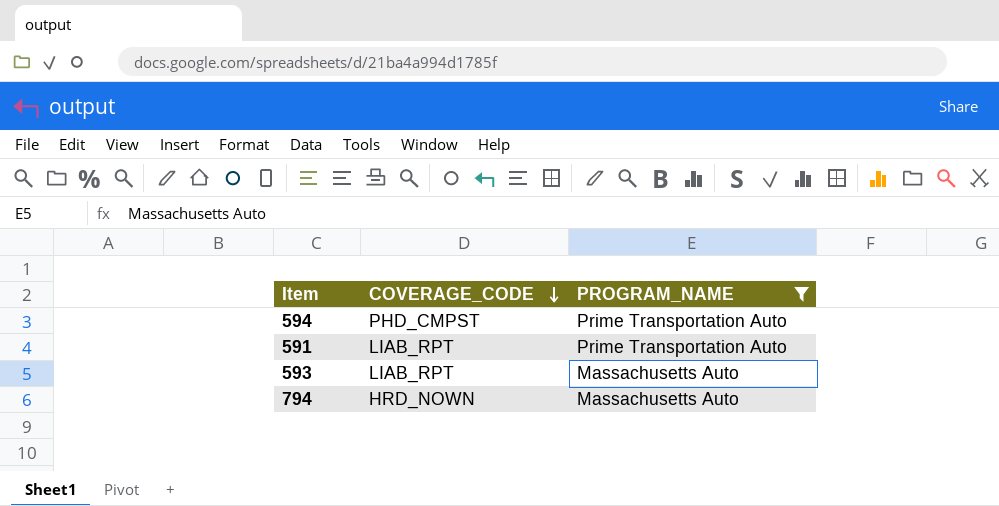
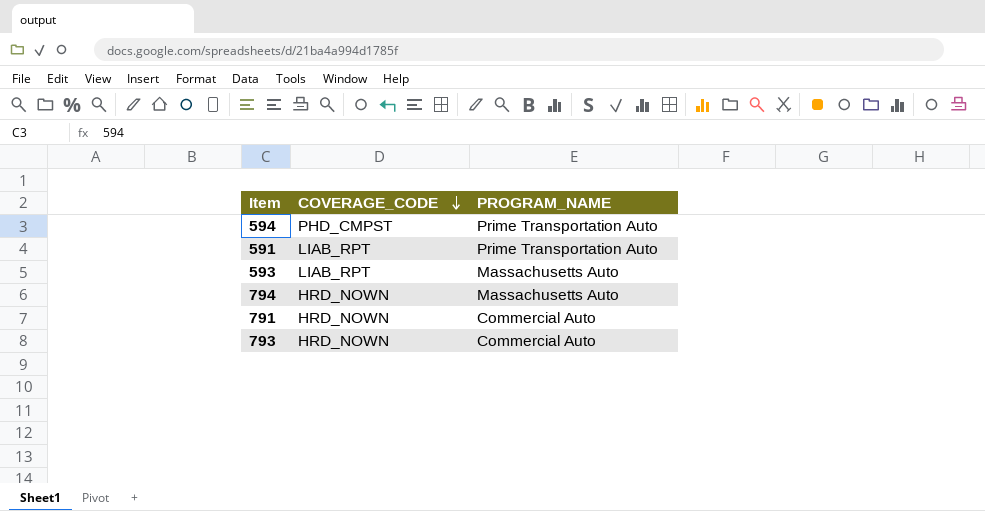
filter: PROGRAM_NAME != Commercial Auto -> none

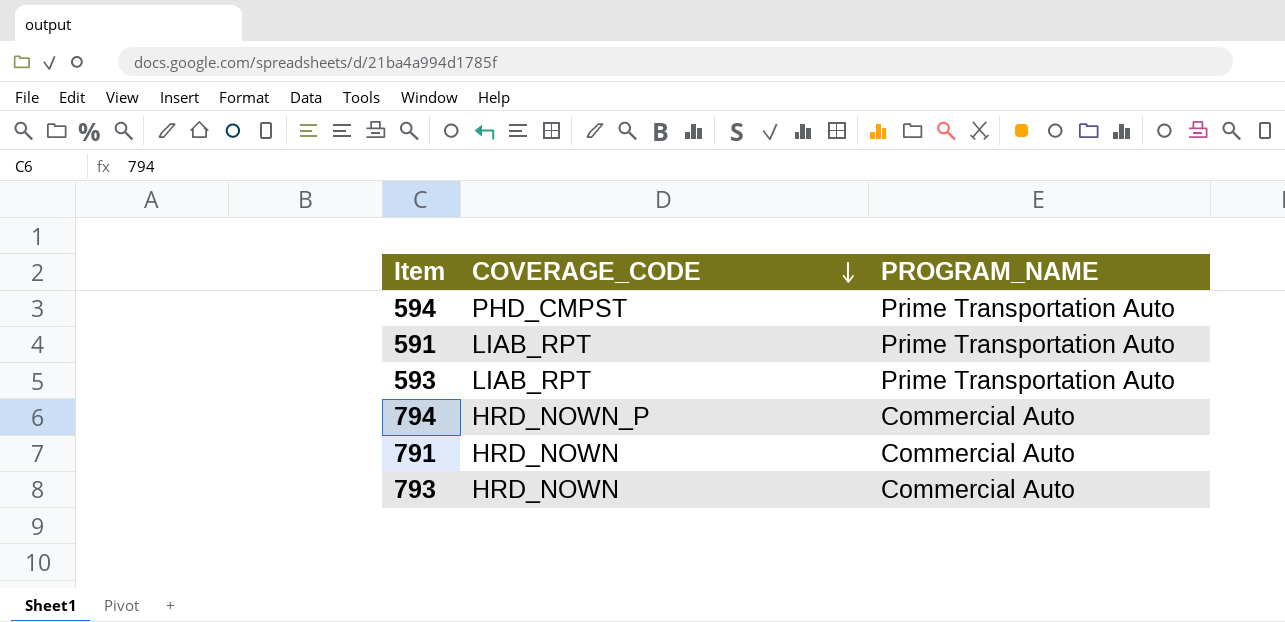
593 | PROGRAM_NAME: Massachusetts Auto -> Prime Transportation Auto
794 | COVERAGE_CODE: HRD_NOWN -> HRD_NOWN_P
794 | PROGRAM_NAME: Massachusetts Auto -> Commercial Auto

